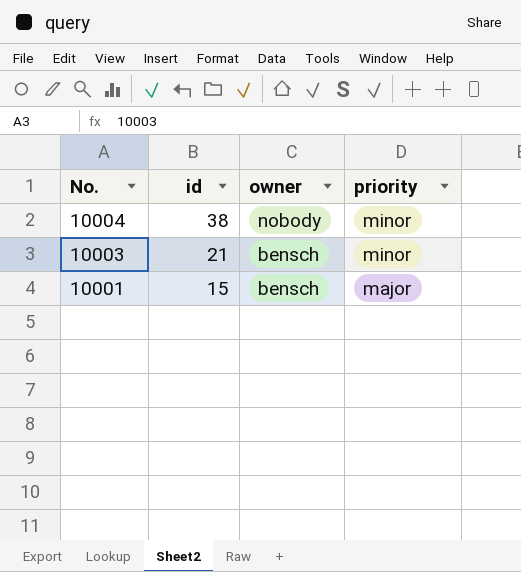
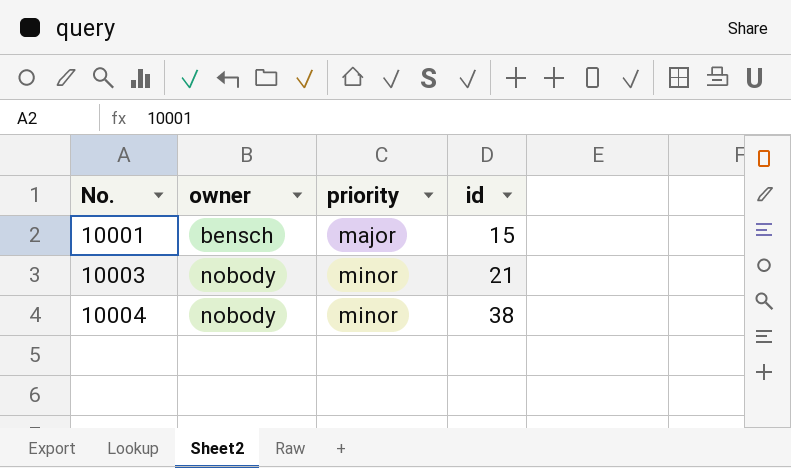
row order: No. descending -> No. ascending
column id | position: 2 -> 4
10003 | owner: bensch -> nobody

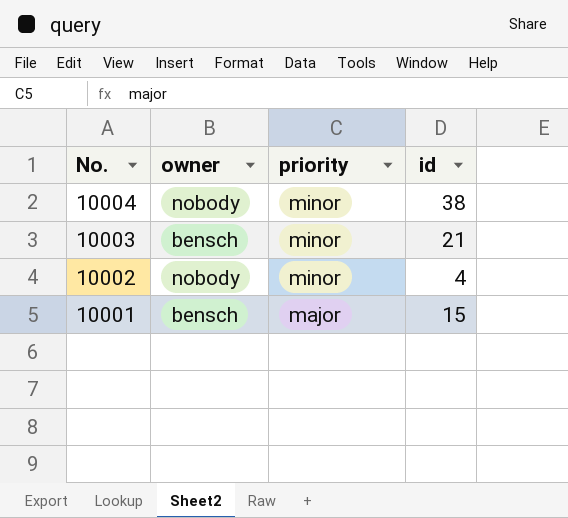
row order: No. ascending -> No. descending
10003 | owner: nobody -> bensch
row 10002: none -> nobody | minor | 4

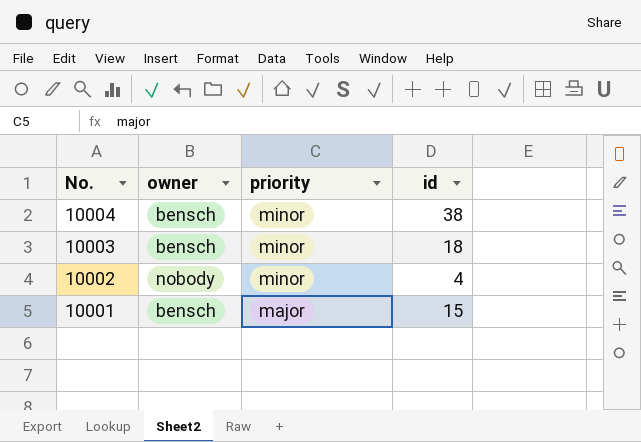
10004 | owner: nobody -> bensch
10003 | id: 21 -> 18

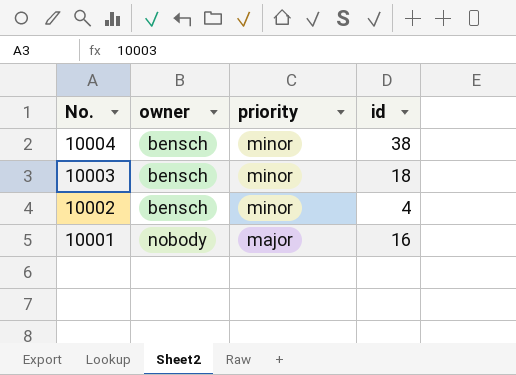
10002 | owner: nobody -> bensch
10001 | owner: bensch -> nobody
10001 | id: 15 -> 16

